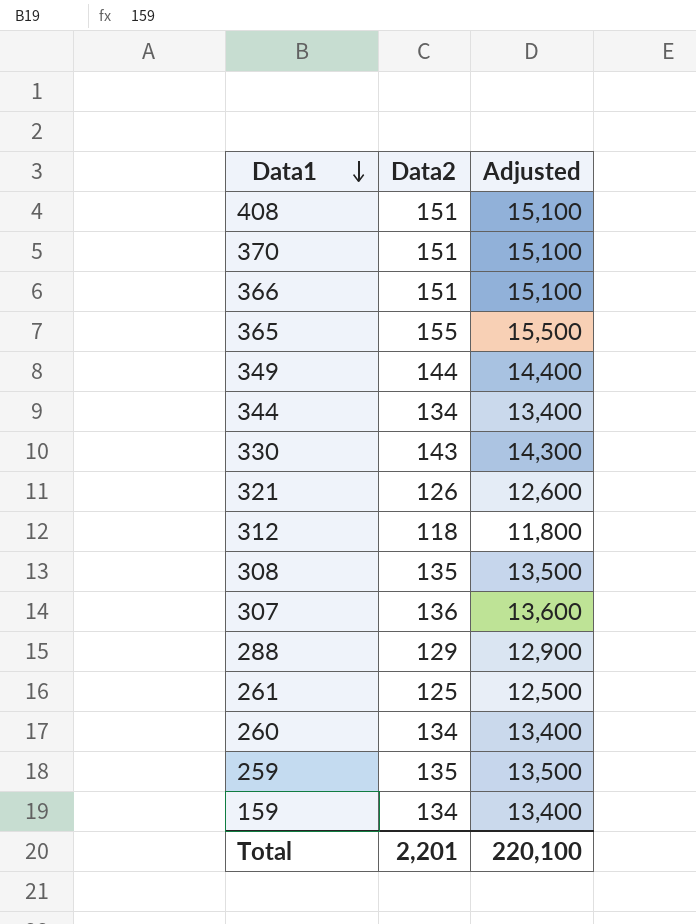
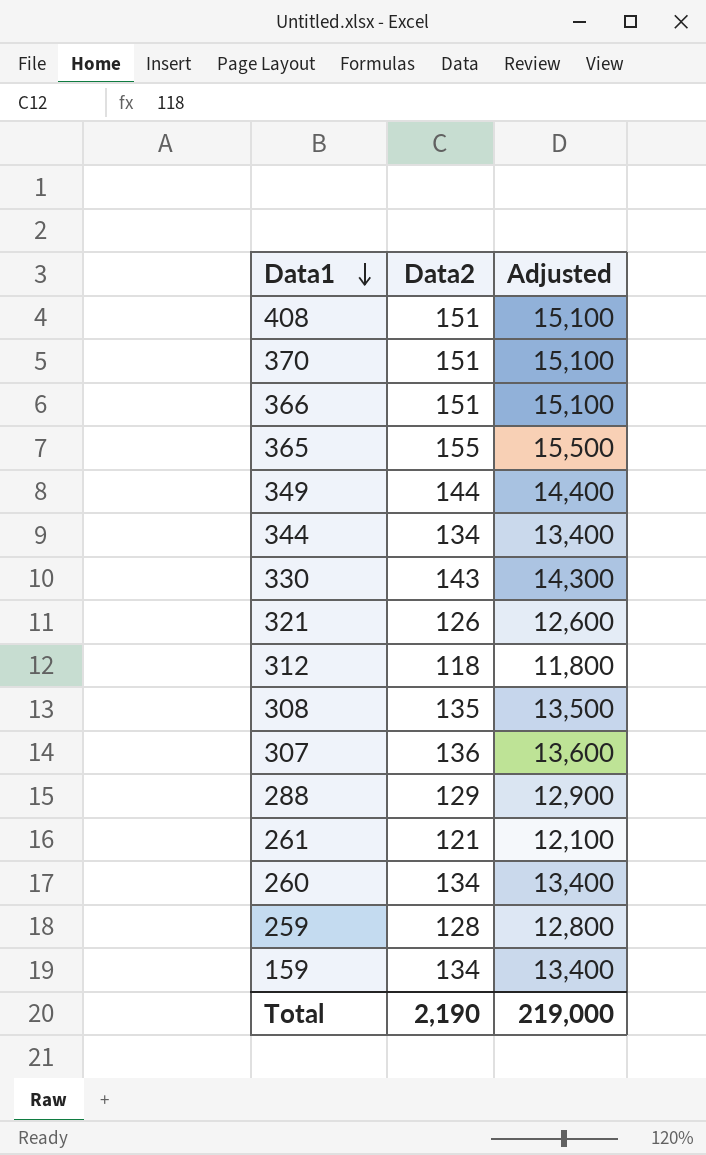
261 | Data2: 125 -> 121
261 | Adjusted: 12,500 -> 12,100
259 | Data2: 135 -> 128
259 | Adjusted: 13,500 -> 12,800
Total | Data2: 2,201 -> 2,190
Total | Adjusted: 220,100 -> 219,000

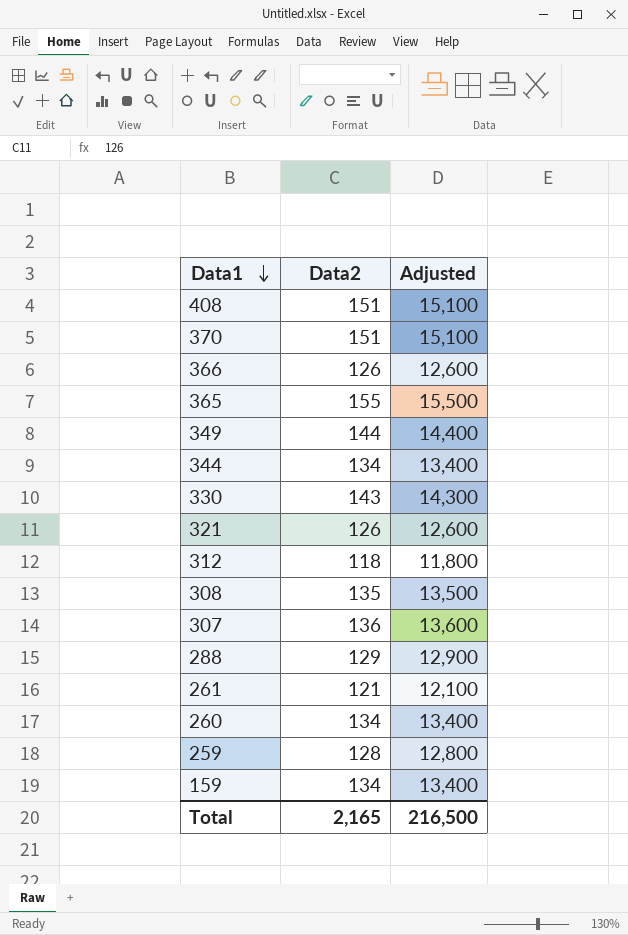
366 | Data2: 151 -> 126
366 | Adjusted: 15,100 -> 12,600
Total | Data2: 2,190 -> 2,165
Total | Adjusted: 219,000 -> 216,500

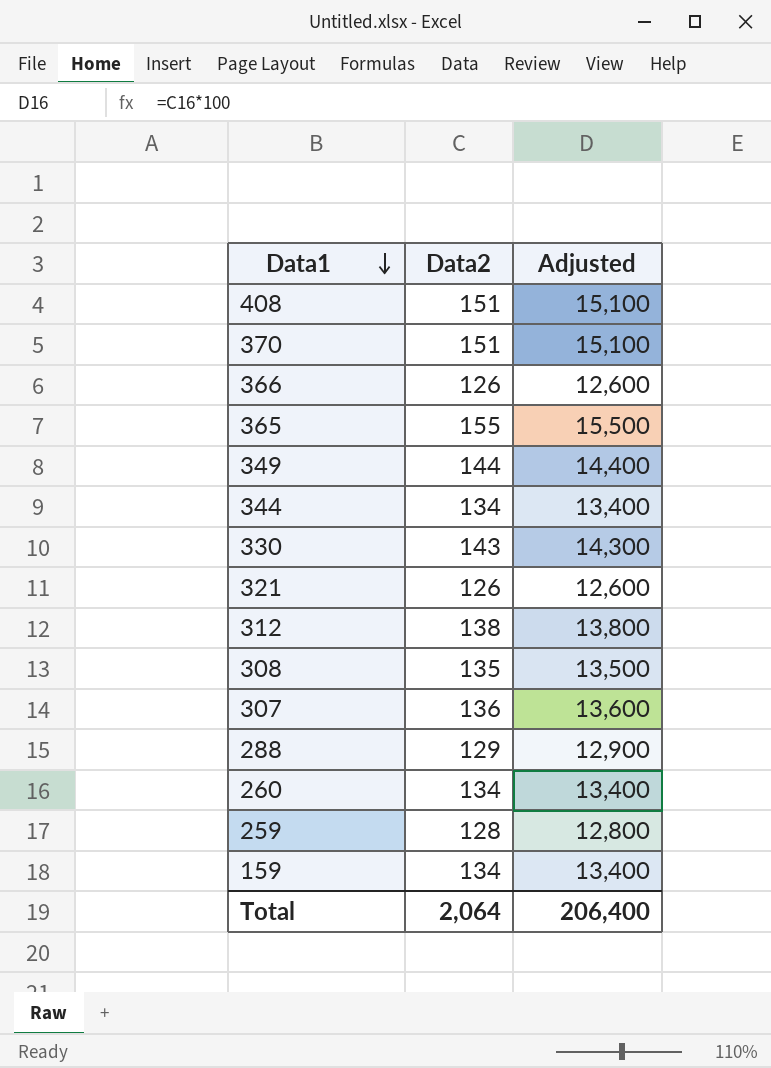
row 261: 121 | 12,100 -> none
312 | Data2: 118 -> 138
312 | Adjusted: 11,800 -> 13,800
Total | Data2: 2,165 -> 2,064
Total | Adjusted: 216,500 -> 206,400

